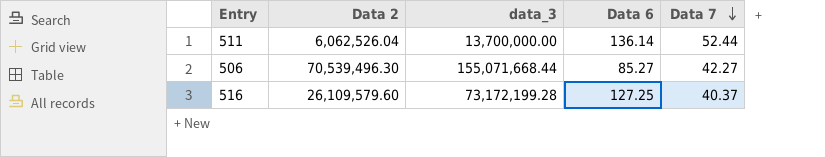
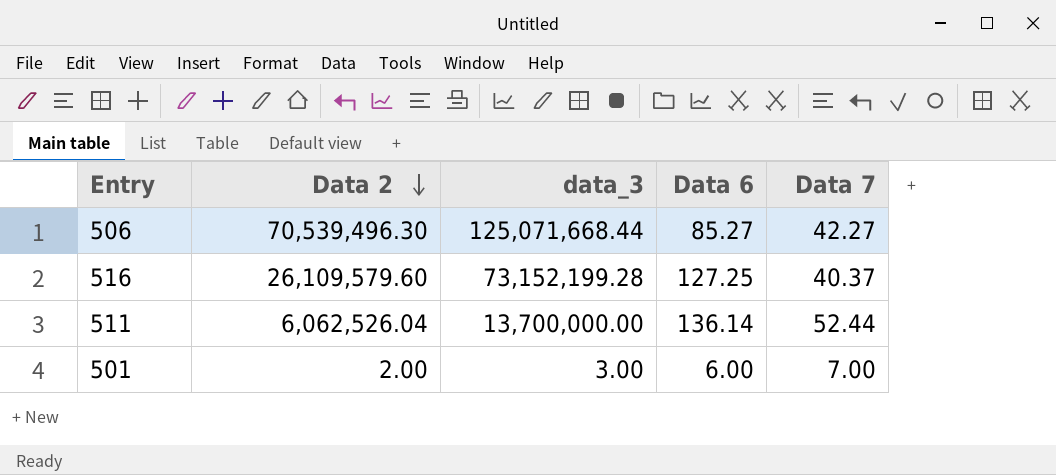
row order: Data 7 descending -> Data 2 descending
506 | data_3: 155,071,668.44 -> 125,071,668.44
516 | data_3: 73,172,199.28 -> 73,152,199.28
row 501: none -> 2.00 | 3.00 | 6.00 | 7.00

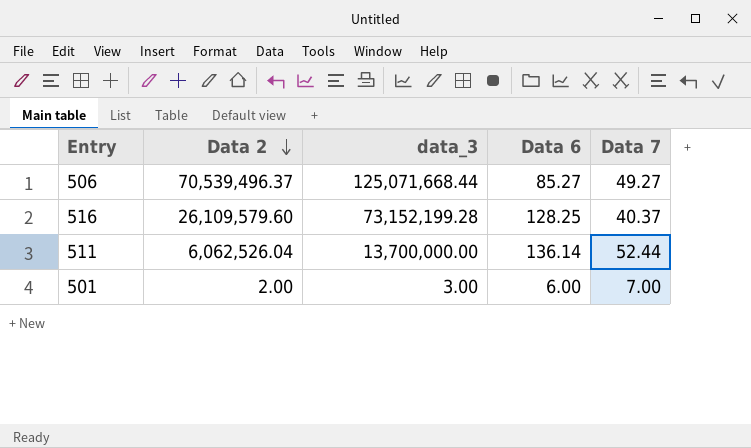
506 | Data 2: 70,539,496.30 -> 70,539,496.37
506 | Data 7: 42.27 -> 49.27
516 | Data 6: 127.25 -> 128.25

